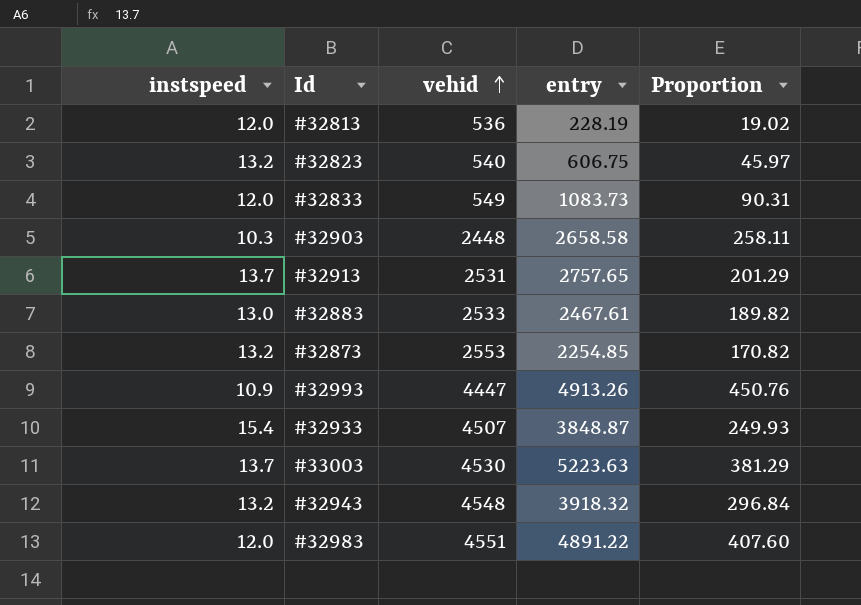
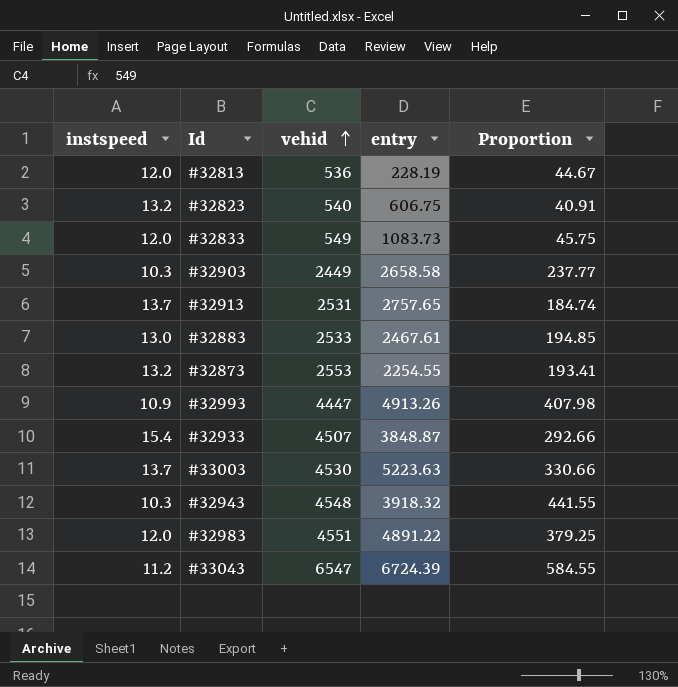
column Proportion | formula: [entry] / [instspeed] -> [vehid] / [instspeed]
#32903 | vehid: 2448 -> 2449
#32873 | entry: 2254.85 -> 2254.55
#32943 | instspeed: 13.2 -> 10.3
row #33043: none -> 11.2 | 6547 | 6724.39 | 584.55

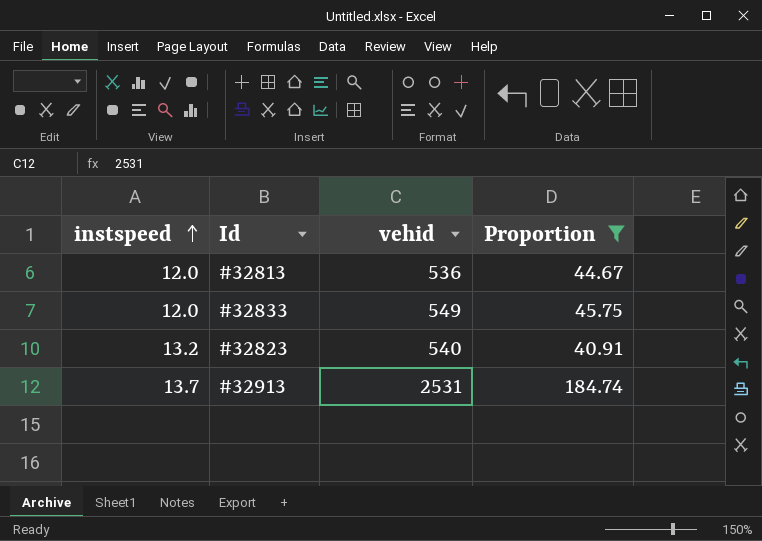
filter: none -> Proportion <= 184.74
row order: vehid ascending -> instspeed ascending
column entry | position: 4 -> none

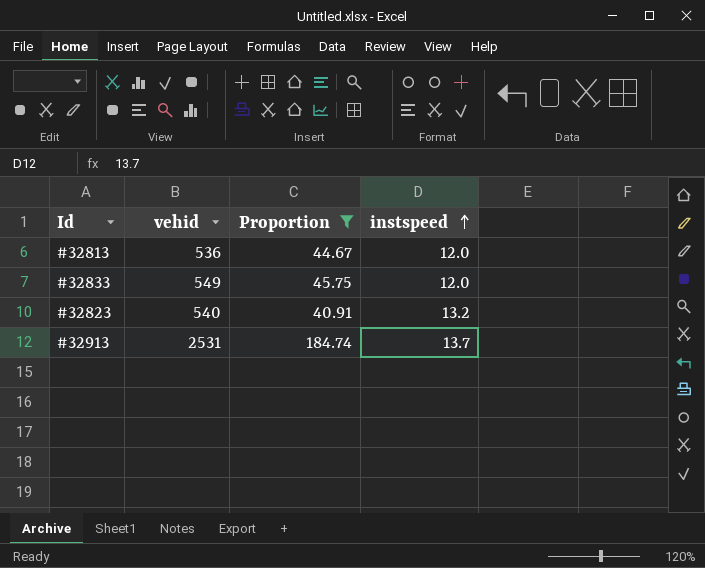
column instspeed | position: 1 -> 4

